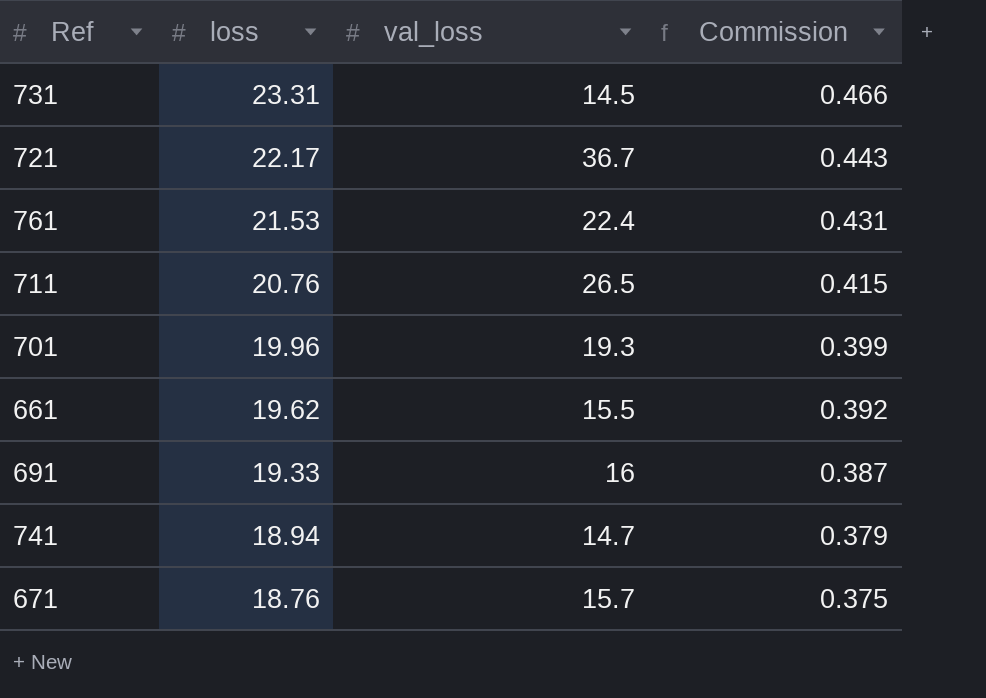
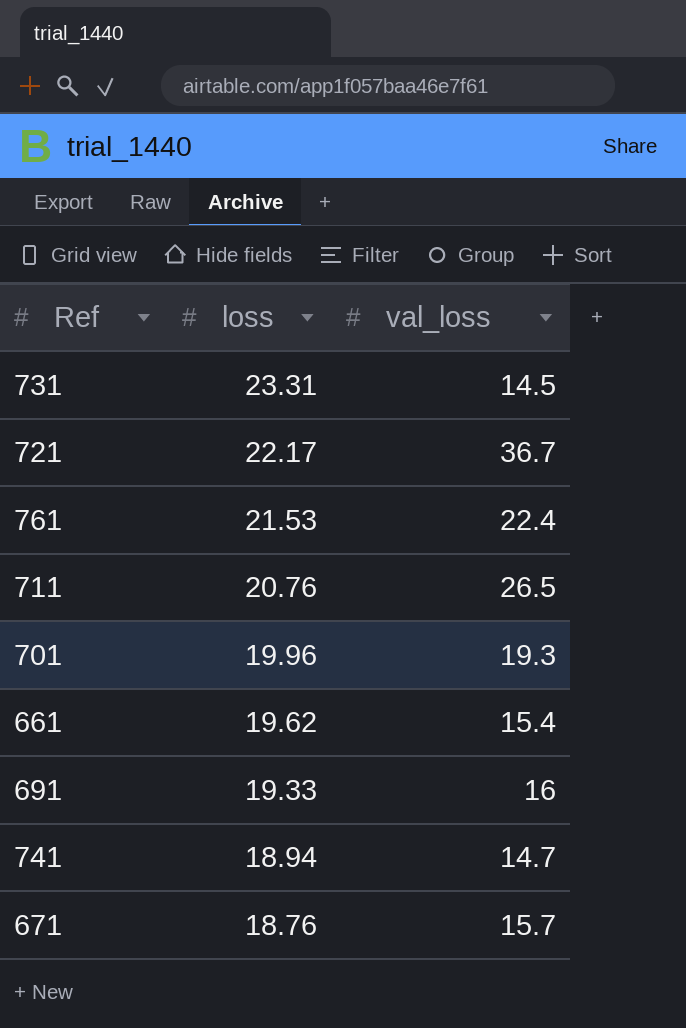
column Commission | formula: [loss] * 0.02 -> none
661 | val_loss: 15.5 -> 15.4

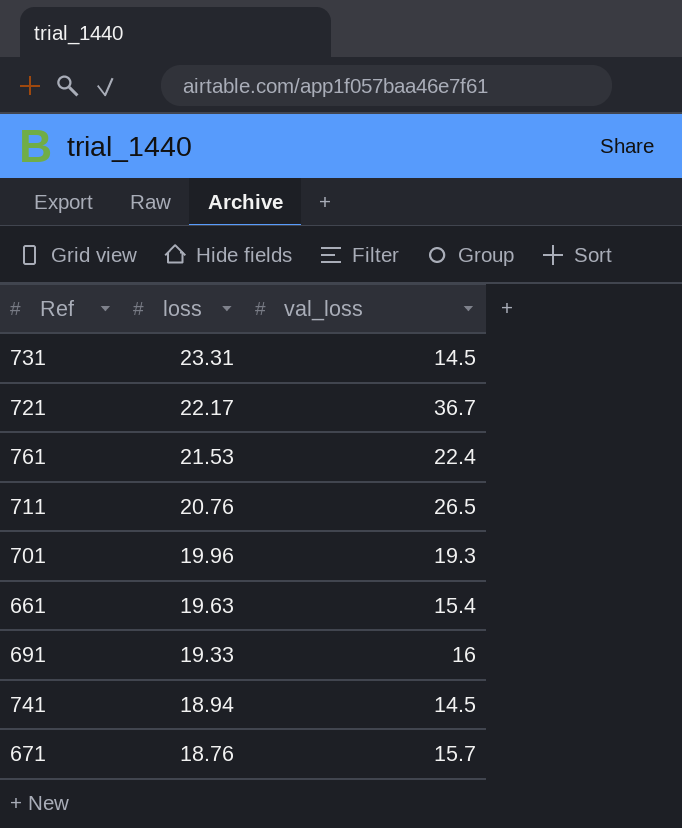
661 | loss: 19.62 -> 19.63
741 | val_loss: 14.7 -> 14.5

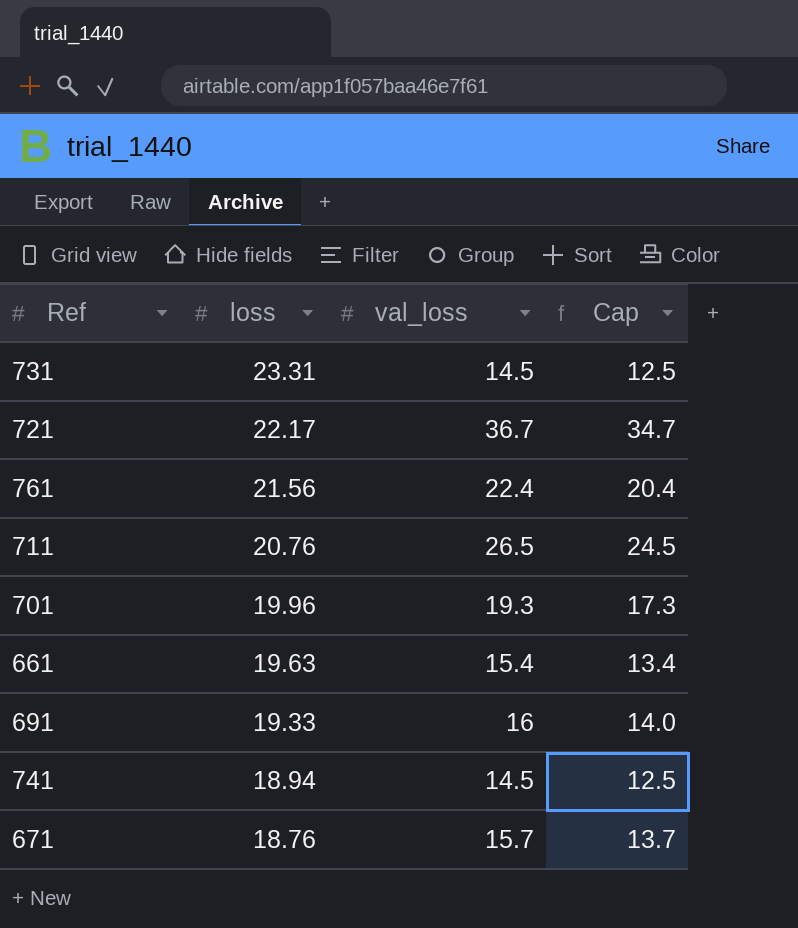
column Cap | formula: none -> [val_loss] - 2
761 | loss: 21.53 -> 21.56

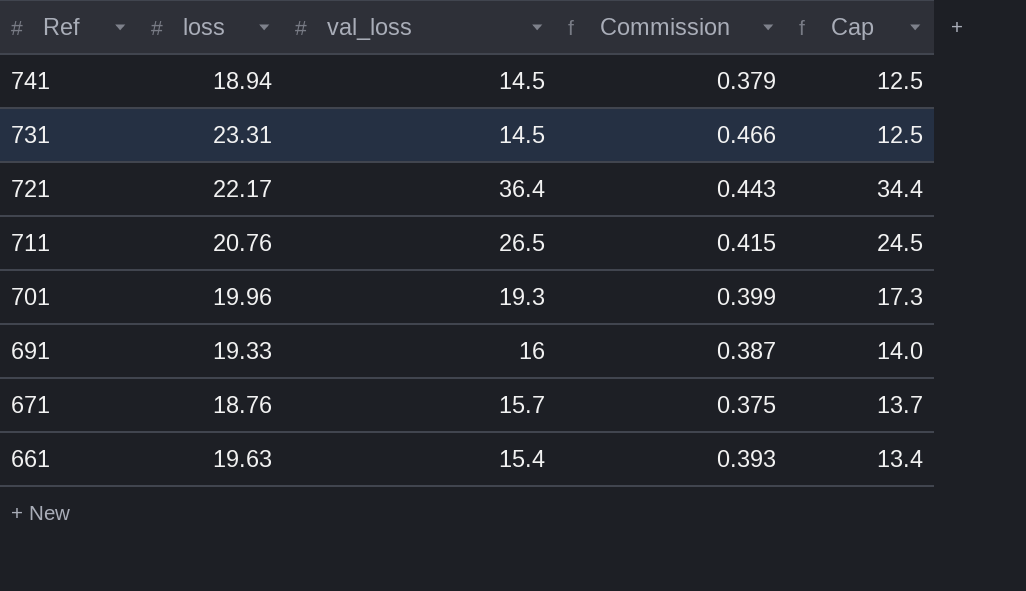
row order: loss descending -> Ref descending
column Commission | formula: none -> [loss] * 0.02
row 761: 21.56 | 22.4 | 20.4 -> none
721 | val_loss: 36.7 -> 36.4
721 | Cap: 34.7 -> 34.4

